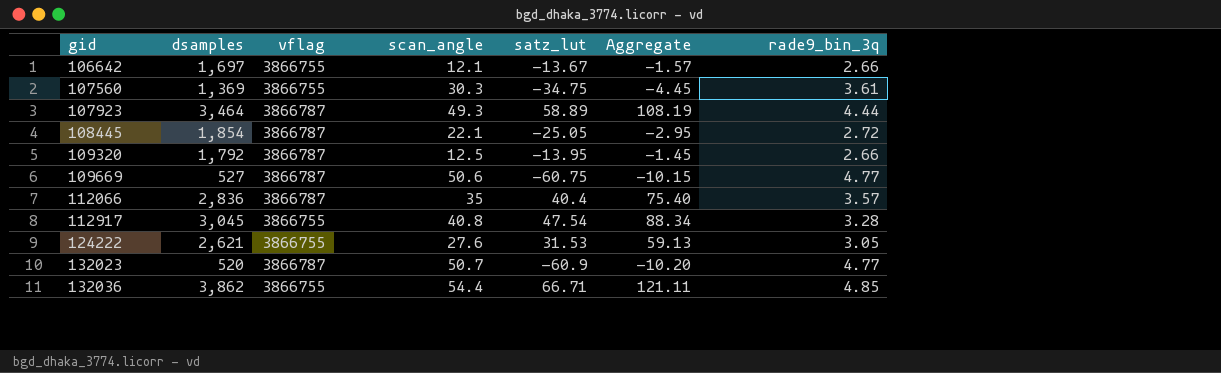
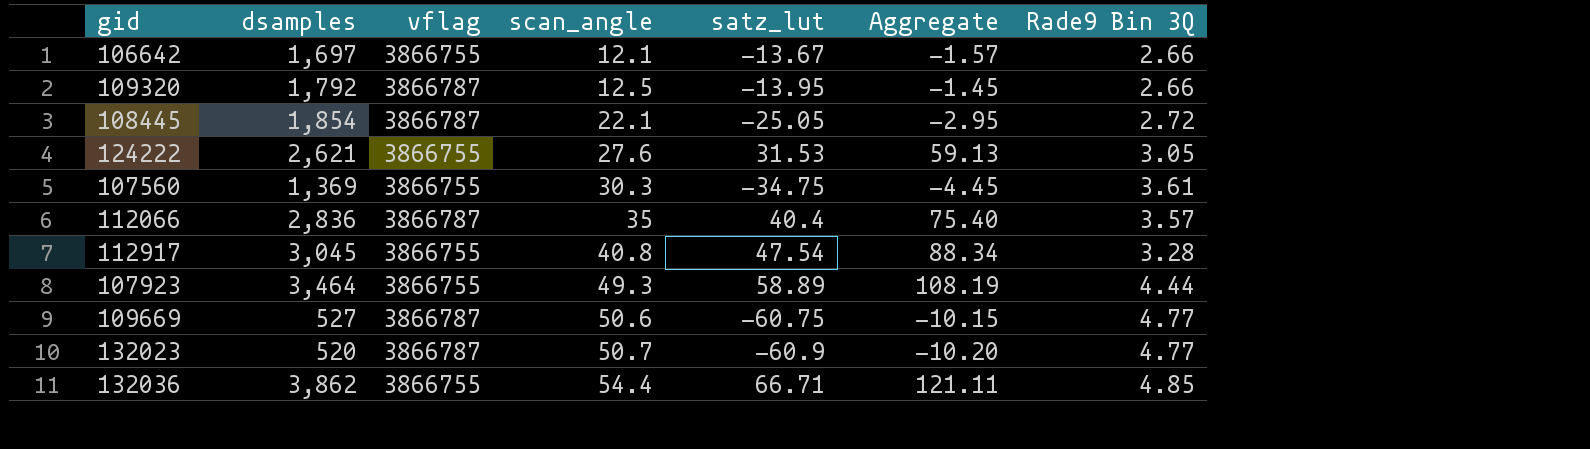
row order: gid ascending -> scan_angle ascending
column name: rade9_bin_3q -> Rade9 Bin 3Q
107923 | vflag: 3866787 -> 3866755

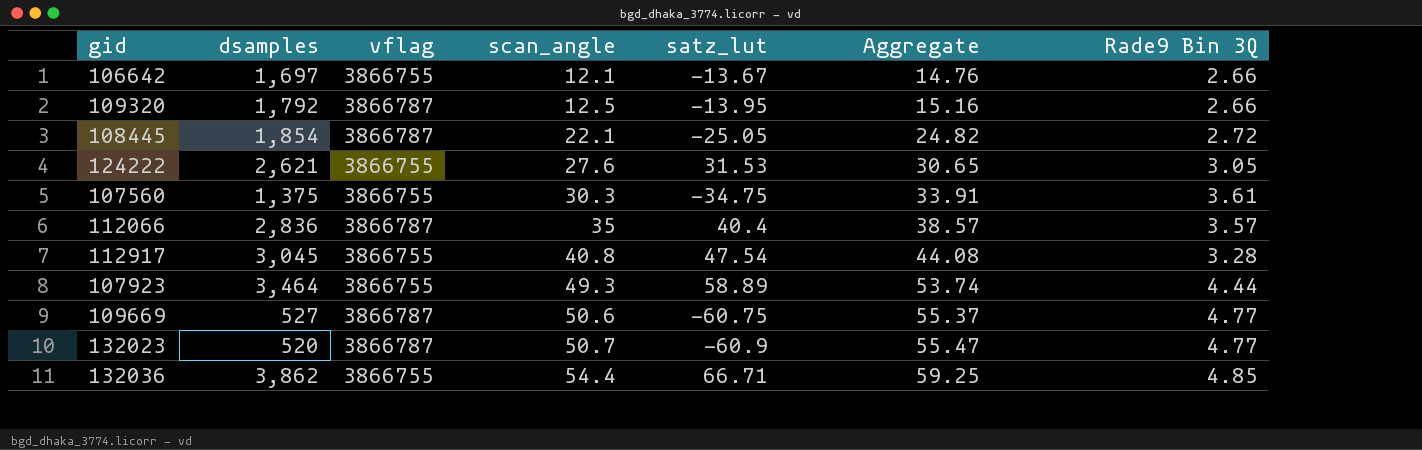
column Aggregate | formula: [scan_angle] + [satz_lut] -> [scan_angle] + [Rade9 Bin 3Q]
107560 | dsamples: 1,369 -> 1,375

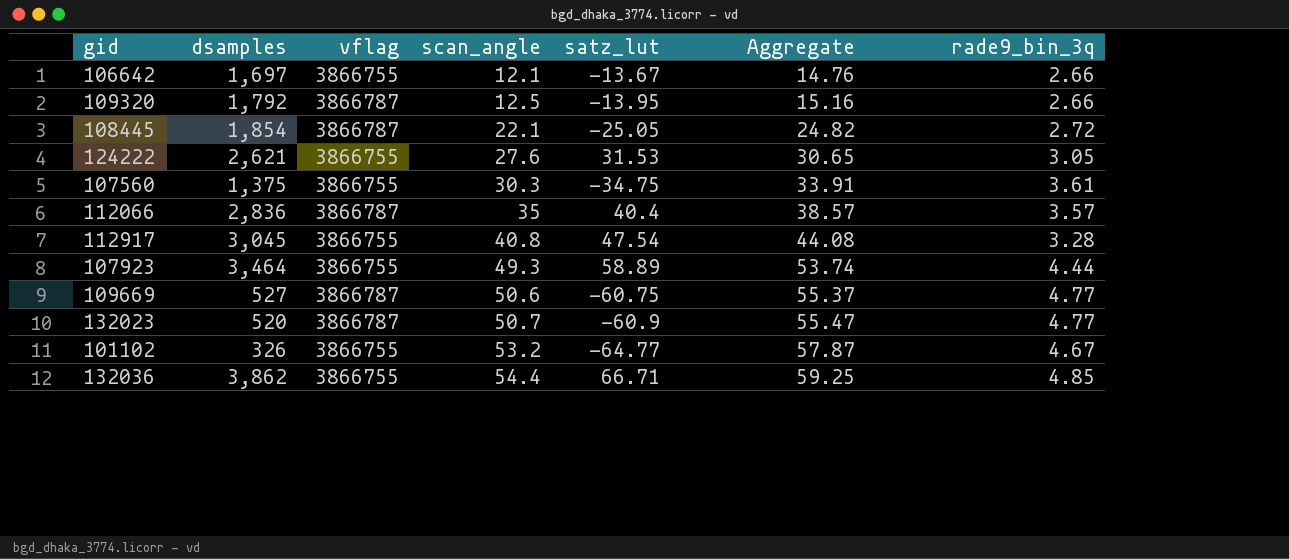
column name: Rade9 Bin 3Q -> rade9_bin_3q
row 101102: none -> 326 | 3866755 | 53.2 | -64.77 | 57.87 | 4.67

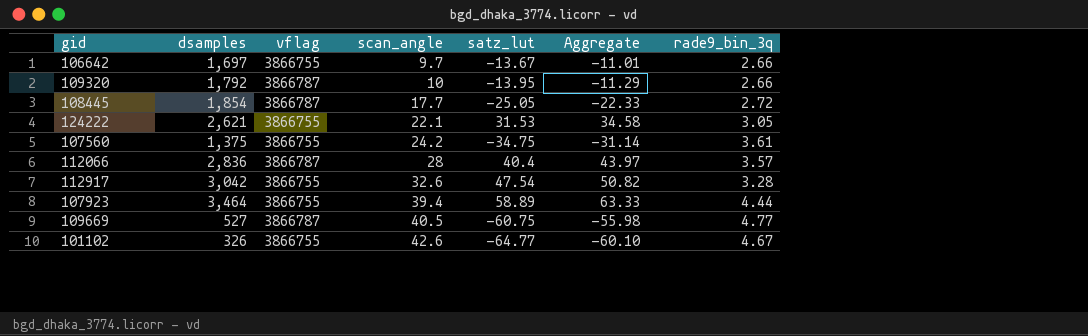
column Aggregate | formula: [scan_angle] + [rade9_bin_3q] -> [satz_lut] + [rade9_bin_3q]
row 132023: 520 | 3866787 | 50.7 | -60.9 | 55.47 | 4.77 -> none
row 132036: 3,862 | 3866755 | 54.4 | 66.71 | 59.25 | 4.85 -> none
106642 | scan_angle: 12.1 -> 9.7
109320 | scan_angle: 12.5 -> 10
108445 | scan_angle: 22.1 -> 17.7
124222 | scan_angle: 27.6 -> 22.1
107560 | scan_angle: 30.3 -> 24.2
112066 | scan_angle: 35 -> 28
112917 | dsamples: 3,045 -> 3,042
112917 | scan_angle: 40.8 -> 32.6
107923 | scan_angle: 49.3 -> 39.4
109669 | scan_angle: 50.6 -> 40.5
101102 | scan_angle: 53.2 -> 42.6

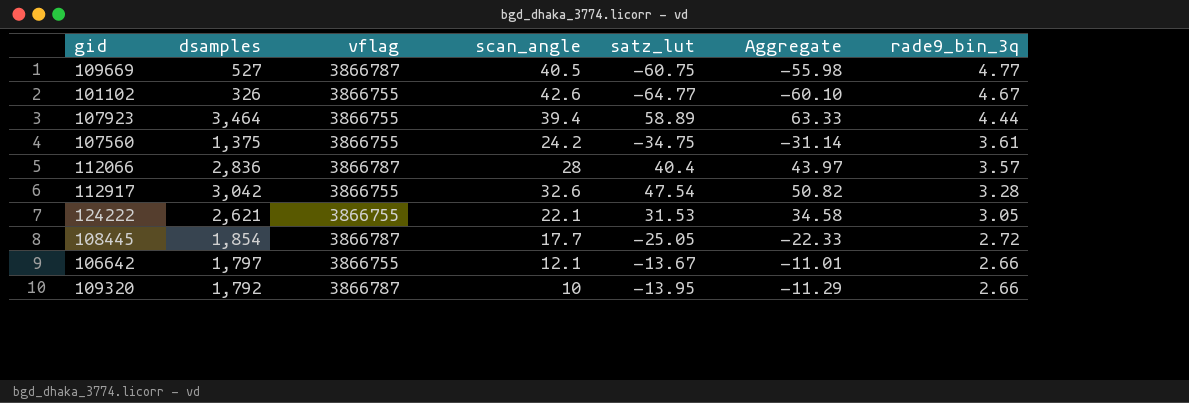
row order: scan_angle ascending -> rade9_bin_3q descending
106642 | dsamples: 1,697 -> 1,797
106642 | scan_angle: 9.7 -> 12.1

